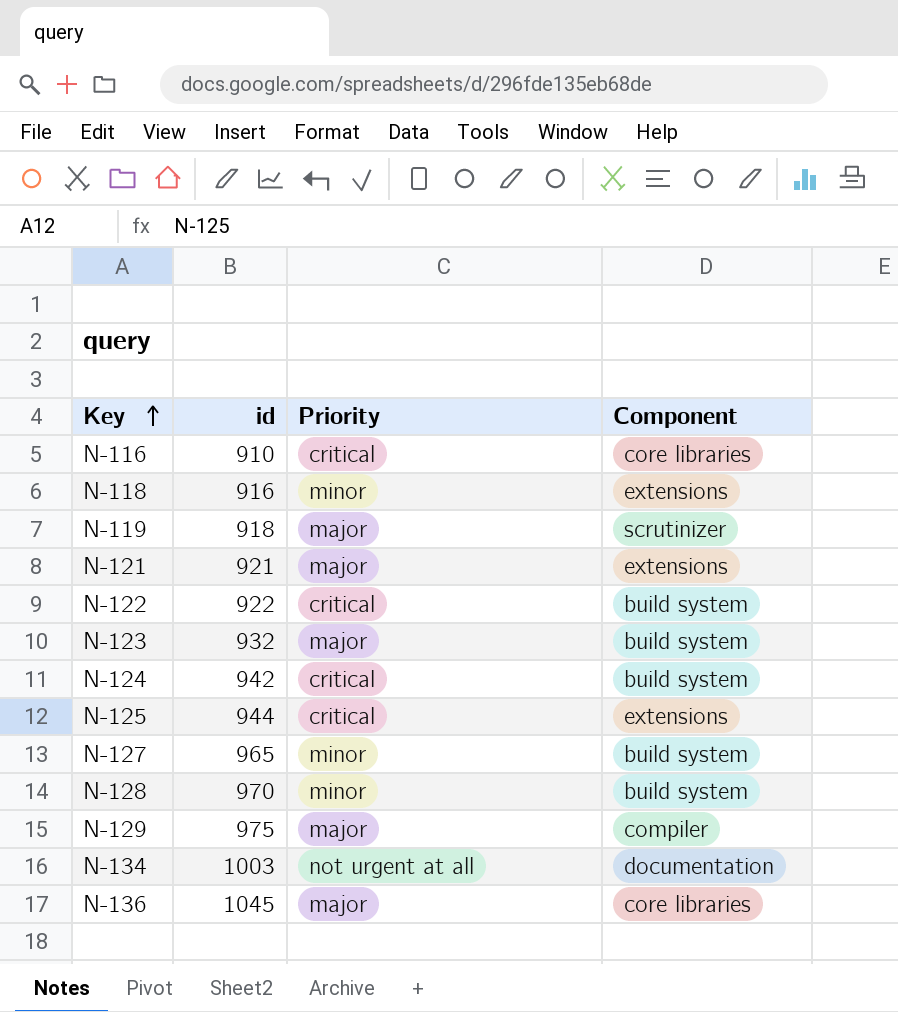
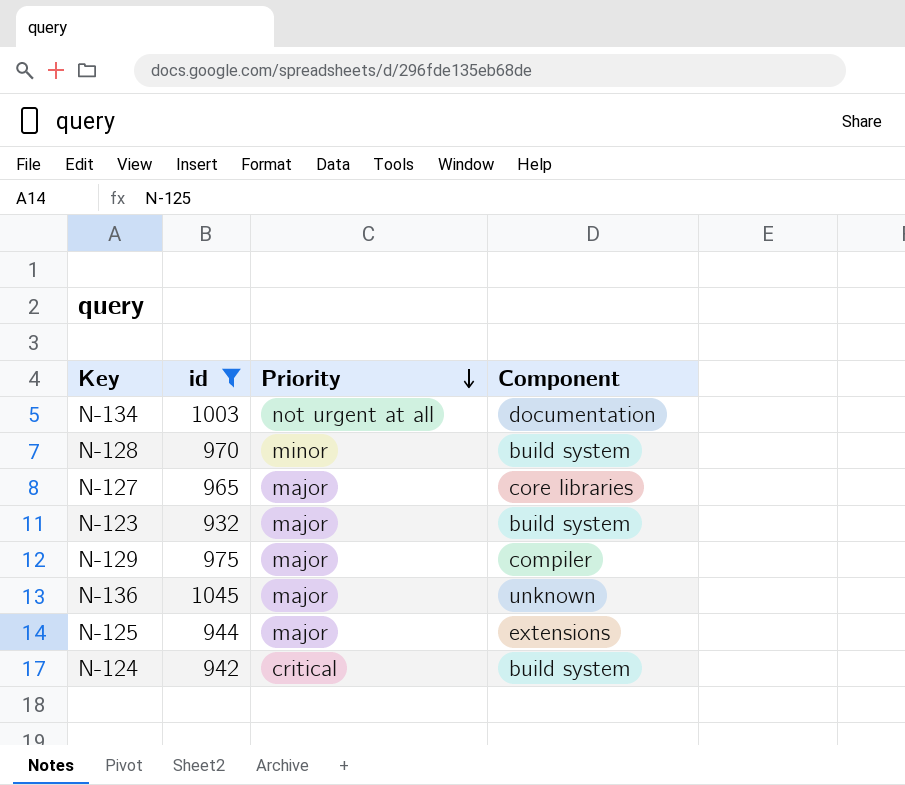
filter: none -> id >= 932
row order: Key ascending -> Priority descending
N-127 | Priority: minor -> major
N-127 | Component: build system -> core libraries
N-136 | Component: core libraries -> unknown
N-125 | Priority: critical -> major

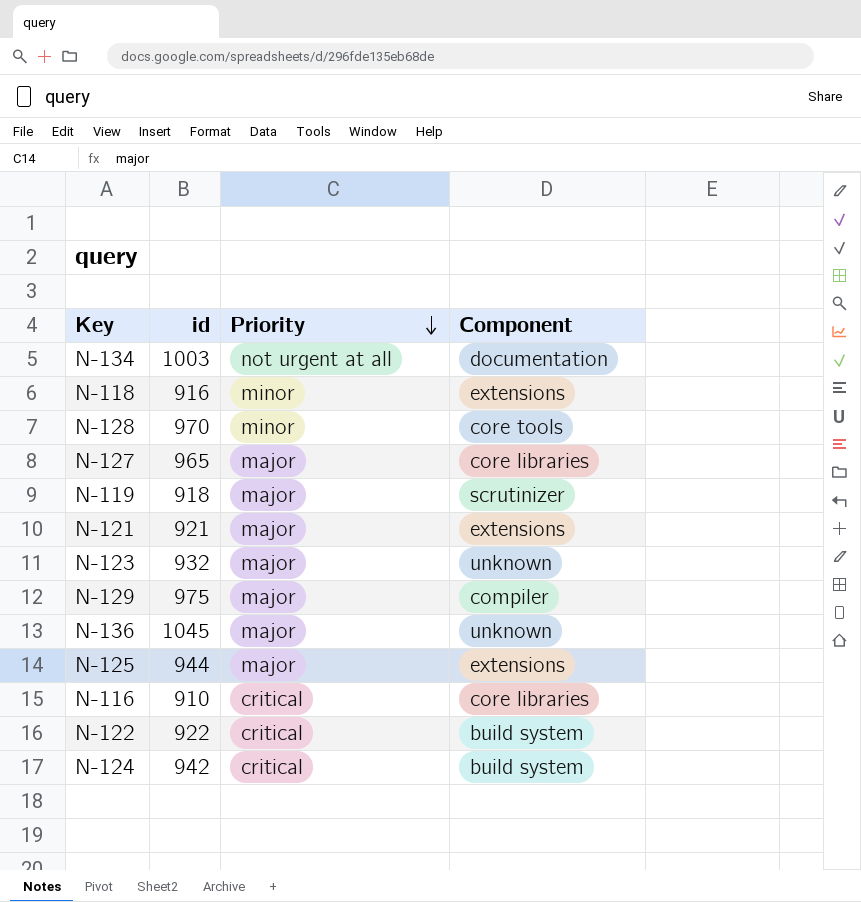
filter: id >= 932 -> none
N-128 | Component: build system -> core tools
N-123 | Component: build system -> unknown

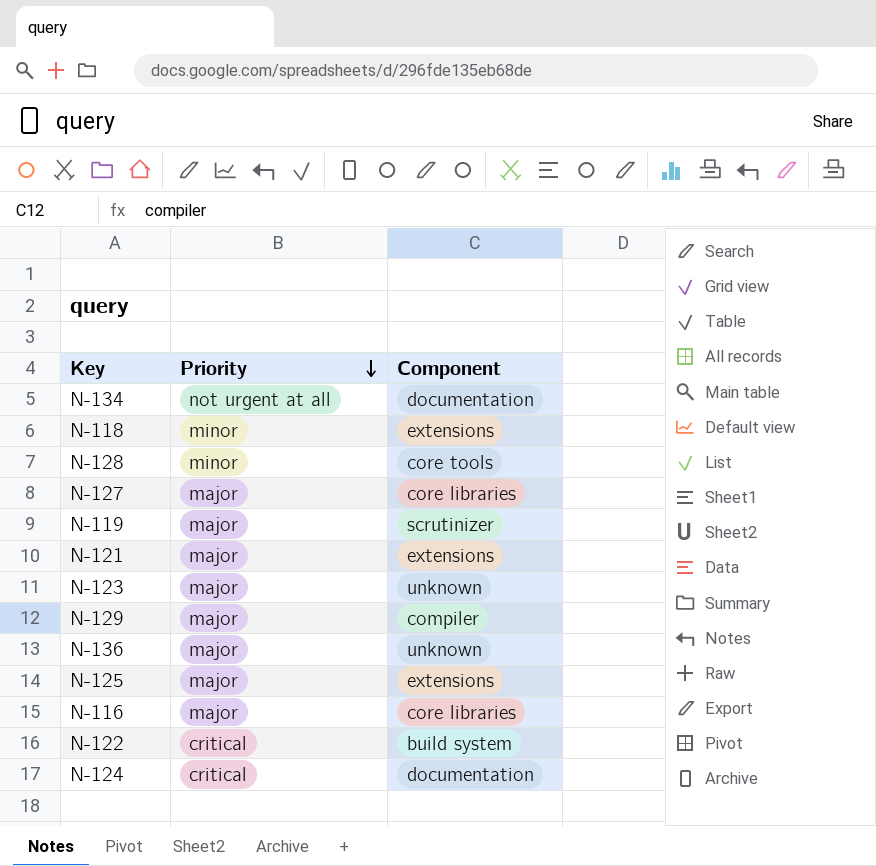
column id | position: 2 -> none
N-116 | Priority: critical -> major
N-124 | Component: build system -> documentation

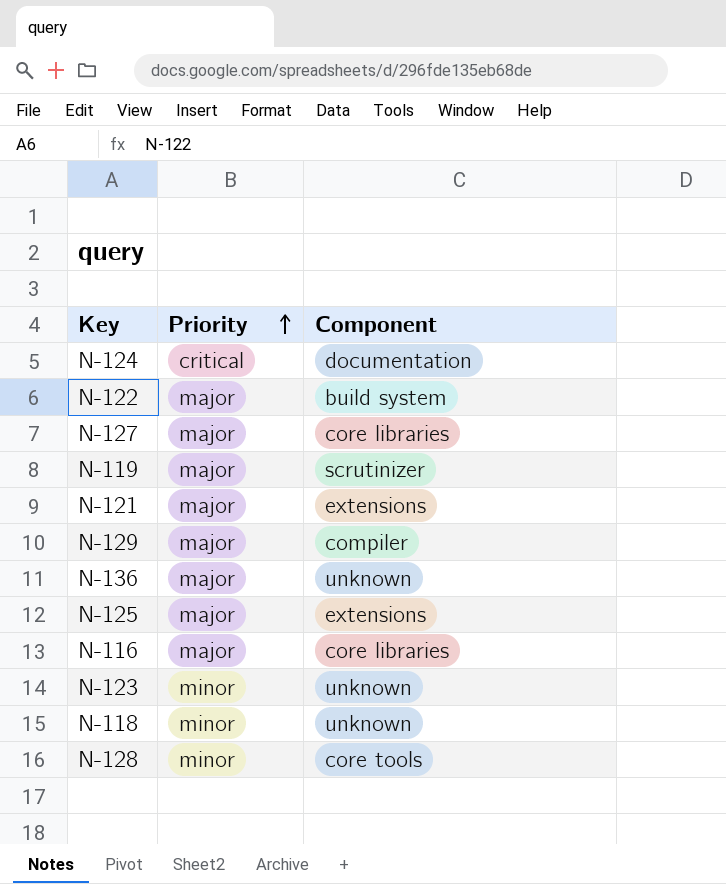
row order: Priority descending -> Priority ascending
row N-134: not urgent at all | documentation -> none
N-122 | Priority: critical -> major
N-123 | Priority: major -> minor
N-118 | Component: extensions -> unknown

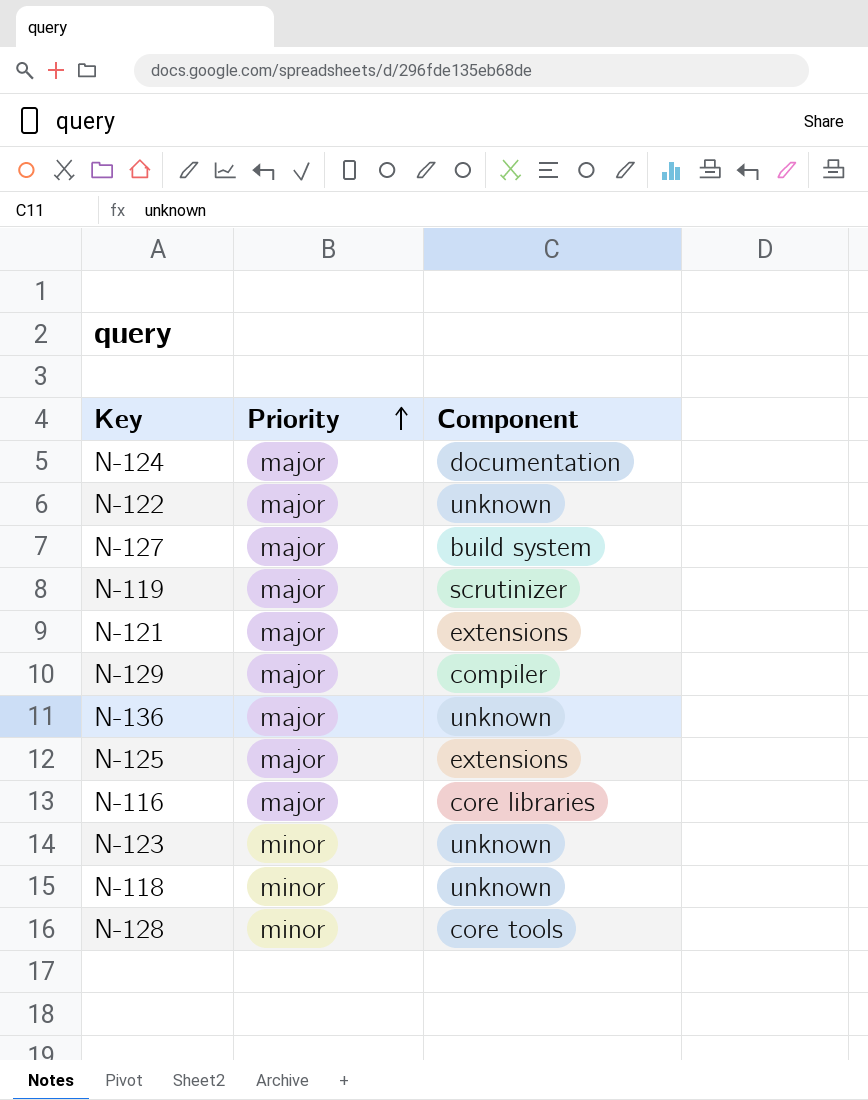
N-124 | Priority: critical -> major
N-122 | Component: build system -> unknown
N-127 | Component: core libraries -> build system

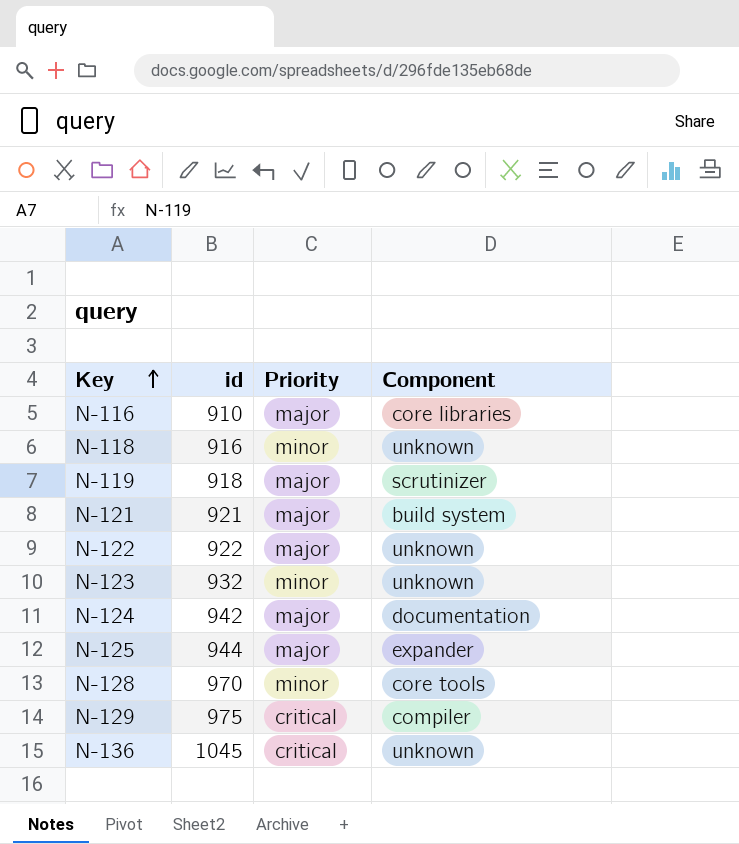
row order: Priority ascending -> Key ascending
column id | position: none -> 2
row N-127: major | build system -> none
N-121 | Component: extensions -> build system
N-125 | Component: extensions -> expander
N-129 | Priority: major -> critical
N-136 | Priority: major -> critical

